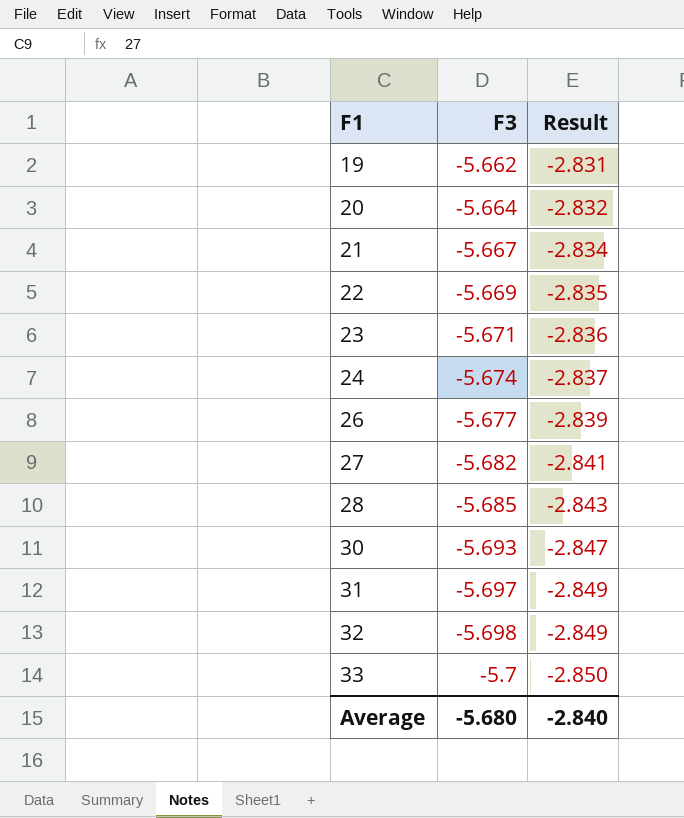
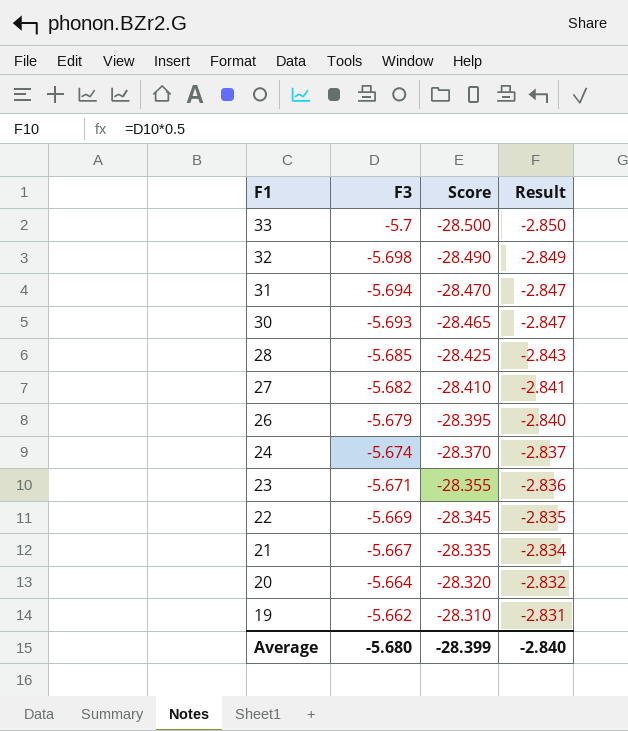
row order: F1 ascending -> F1 descending
column Score | formula: none -> [F3] * 5
31 | F3: -5.697 -> -5.694
31 | Result: -2.849 -> -2.847
26 | F3: -5.677 -> -5.679
26 | Result: -2.839 -> -2.840

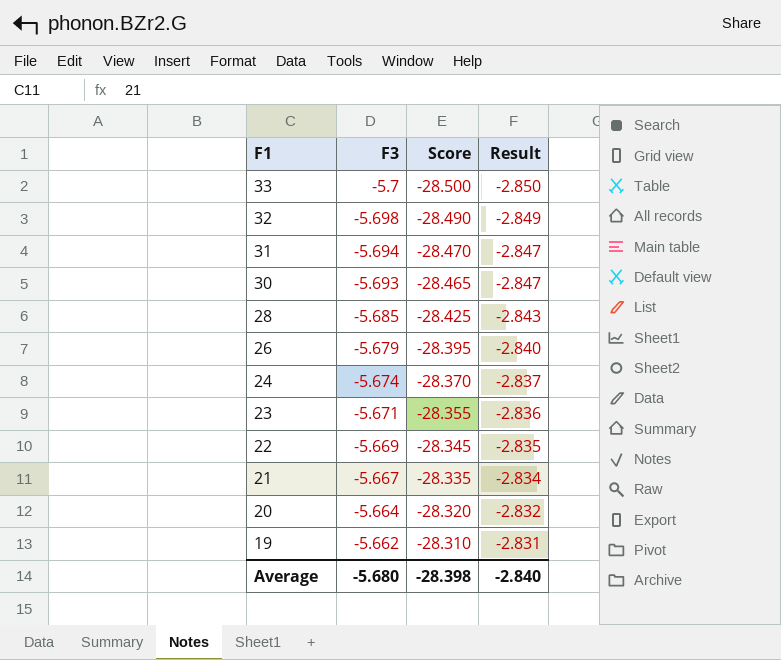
row 27: -5.682 | -28.410 | -2.841 -> none
Average | Score: -28.399 -> -28.398

